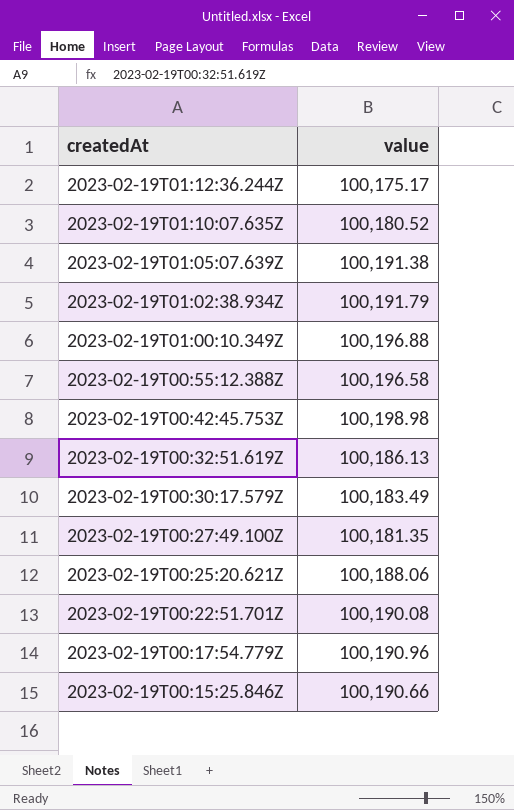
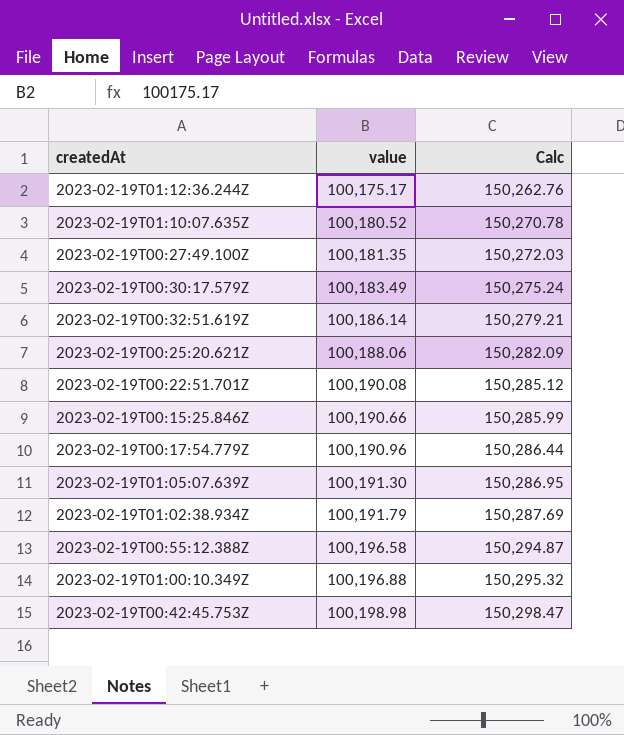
row order: createdAt descending -> value ascending
column Calc | formula: none -> [value] * 1.5
2023-02-19T00:32:51.619Z | value: 100,186.13 -> 100,186.14
2023-02-19T01:05:07.639Z | value: 100,191.38 -> 100,191.30

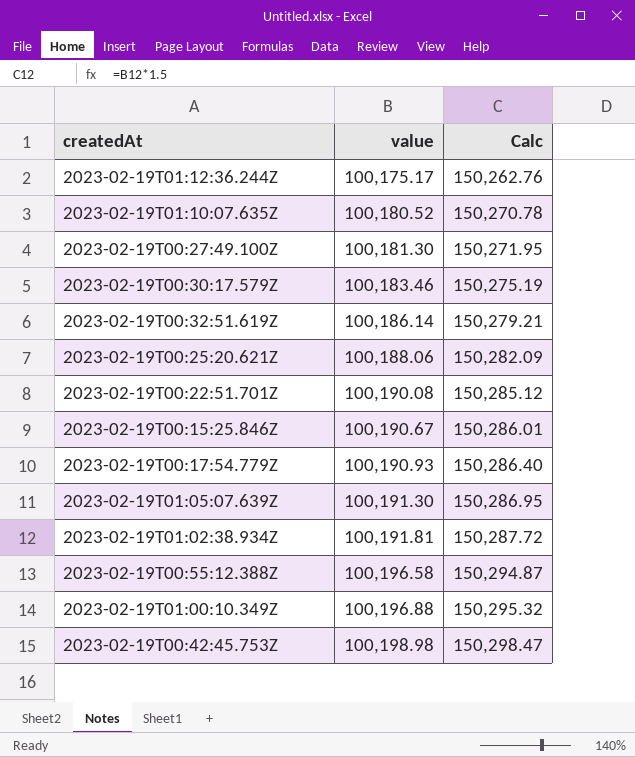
2023-02-19T00:27:49.100Z | value: 100,181.35 -> 100,181.30
2023-02-19T00:27:49.100Z | Calc: 150,272.03 -> 150,271.95
2023-02-19T00:30:17.579Z | value: 100,183.49 -> 100,183.46
2023-02-19T00:30:17.579Z | Calc: 150,275.24 -> 150,275.19
2023-02-19T00:15:25.846Z | value: 100,190.66 -> 100,190.67
2023-02-19T00:15:25.846Z | Calc: 150,285.99 -> 150,286.01
2023-02-19T00:17:54.779Z | value: 100,190.96 -> 100,190.93
2023-02-19T00:17:54.779Z | Calc: 150,286.44 -> 150,286.40
2023-02-19T01:02:38.934Z | value: 100,191.79 -> 100,191.81
2023-02-19T01:02:38.934Z | Calc: 150,287.69 -> 150,287.72

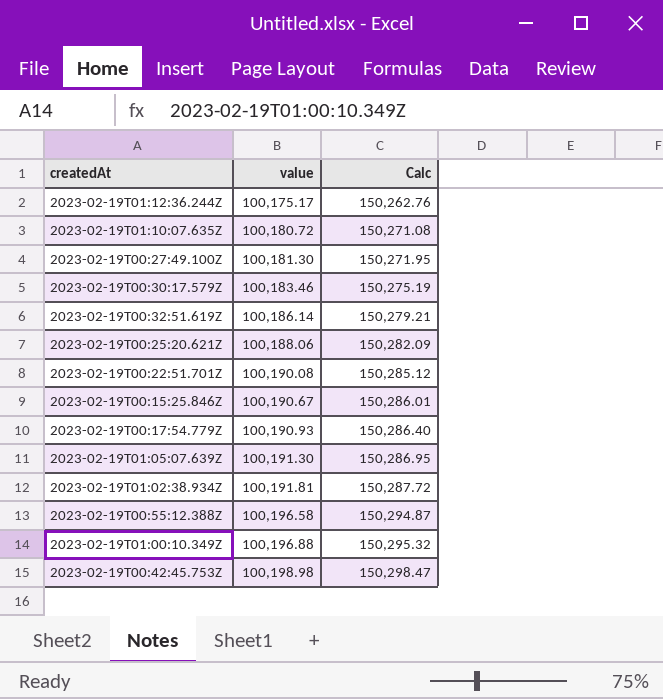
2023-02-19T01:10:07.635Z | value: 100,180.52 -> 100,180.72
2023-02-19T01:10:07.635Z | Calc: 150,270.78 -> 150,271.08

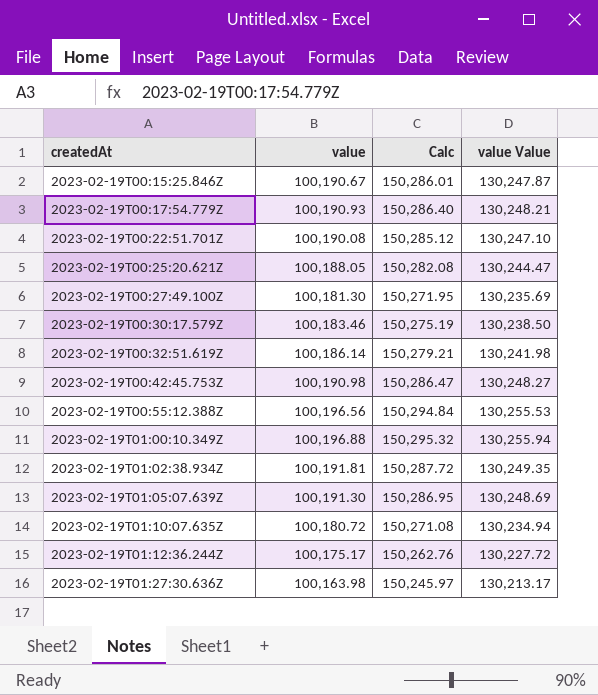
row order: value ascending -> createdAt ascending
column value Value | formula: none -> [value] * 1.3
2023-02-19T00:25:20.621Z | value: 100,188.06 -> 100,188.05
2023-02-19T00:25:20.621Z | Calc: 150,282.09 -> 150,282.08
2023-02-19T00:42:45.753Z | value: 100,198.98 -> 100,190.98
2023-02-19T00:42:45.753Z | Calc: 150,298.47 -> 150,286.47
2023-02-19T00:55:12.388Z | value: 100,196.58 -> 100,196.56
2023-02-19T00:55:12.388Z | Calc: 150,294.87 -> 150,294.84
row 2023-02-19T01:27:30.636Z: none -> 100,163.98 | 150,245.97 | 130,213.17

